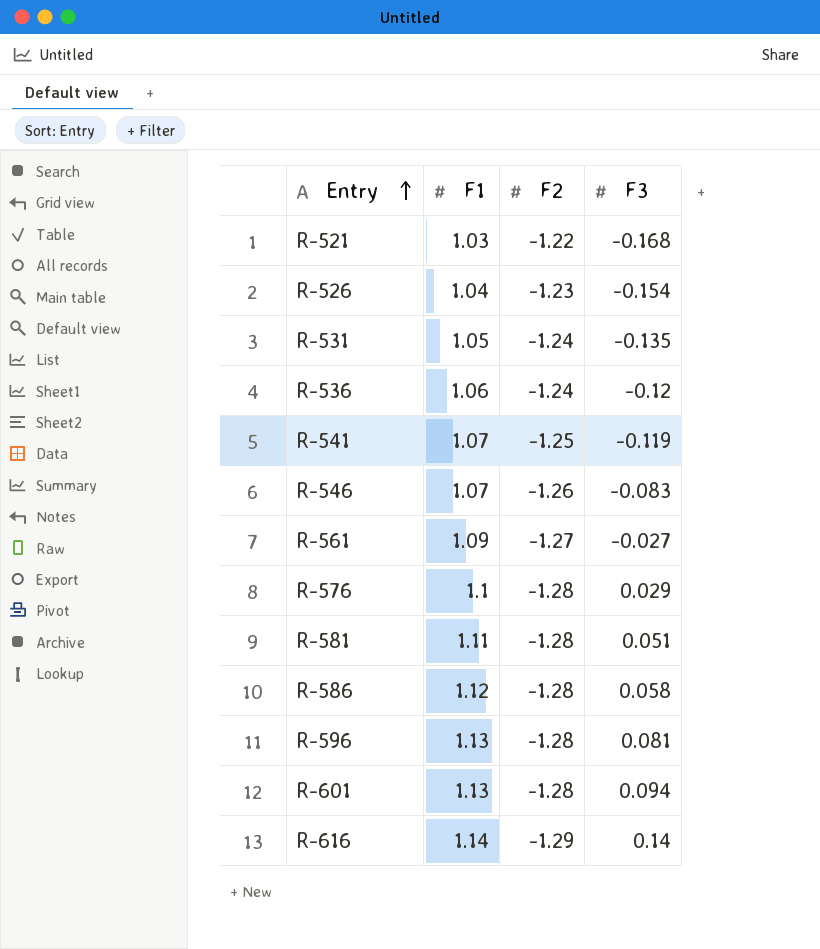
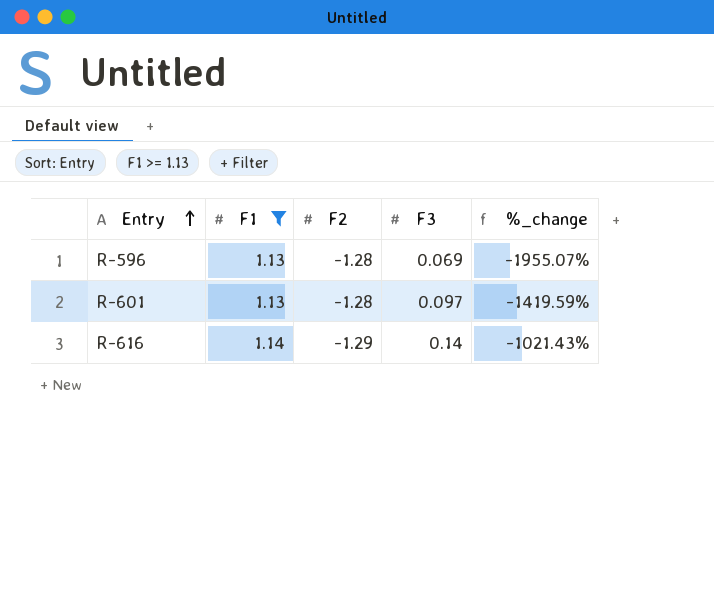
filter: none -> F1 >= 1.13
column %_change | formula: none -> ([F2] - [F3]) / [F3]
R-596 | F3: 0.081 -> 0.069
R-601 | F3: 0.094 -> 0.097

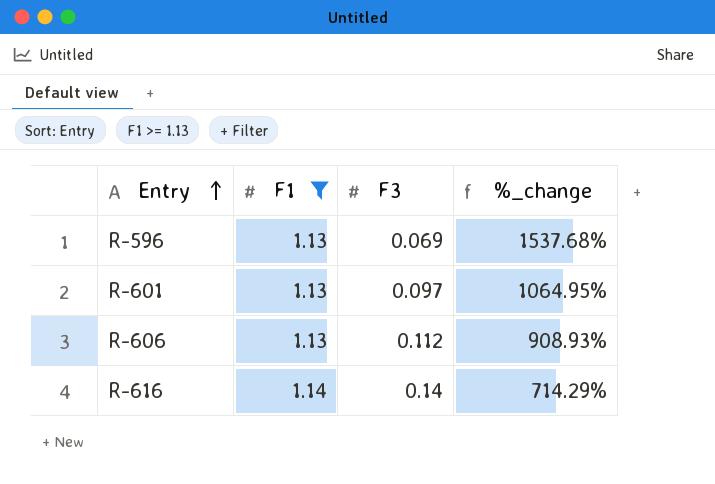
column F2 | position: 3 -> none
column %_change | formula: ([F2] - [F3]) / [F3] -> ([F1] - [F3]) / [F3]
row R-606: none -> 1.13 | 0.112 | 908.93%

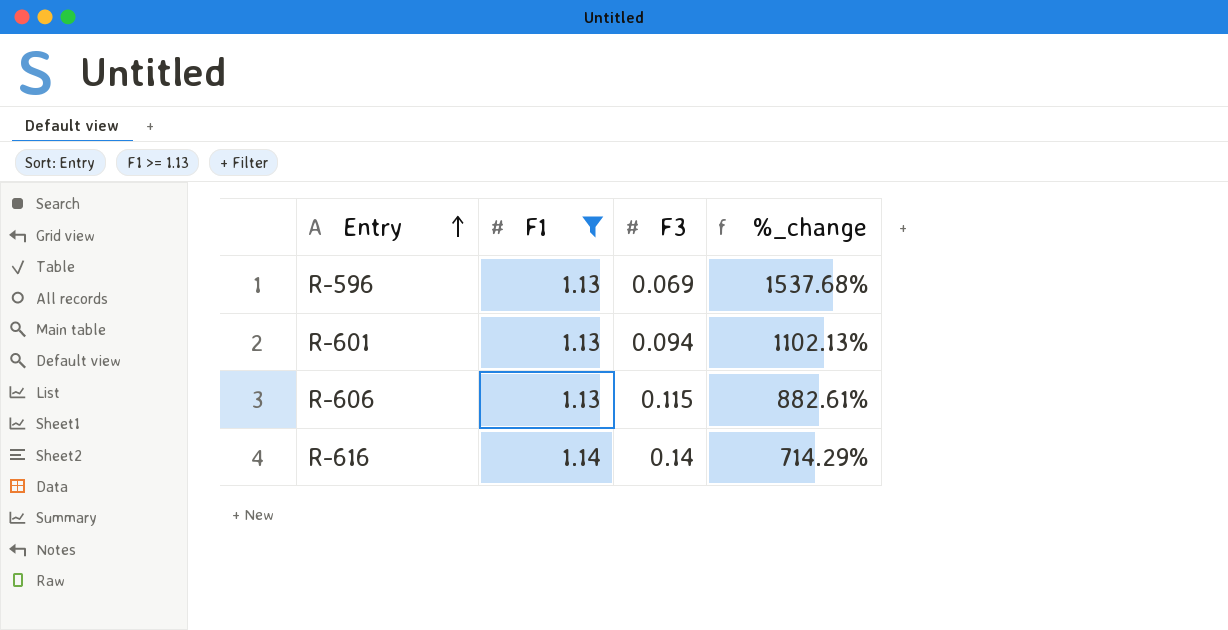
R-601 | F3: 0.097 -> 0.094
R-601 | %_change: 1064.95% -> 1102.13%
R-606 | F3: 0.112 -> 0.115
R-606 | %_change: 908.93% -> 882.61%

